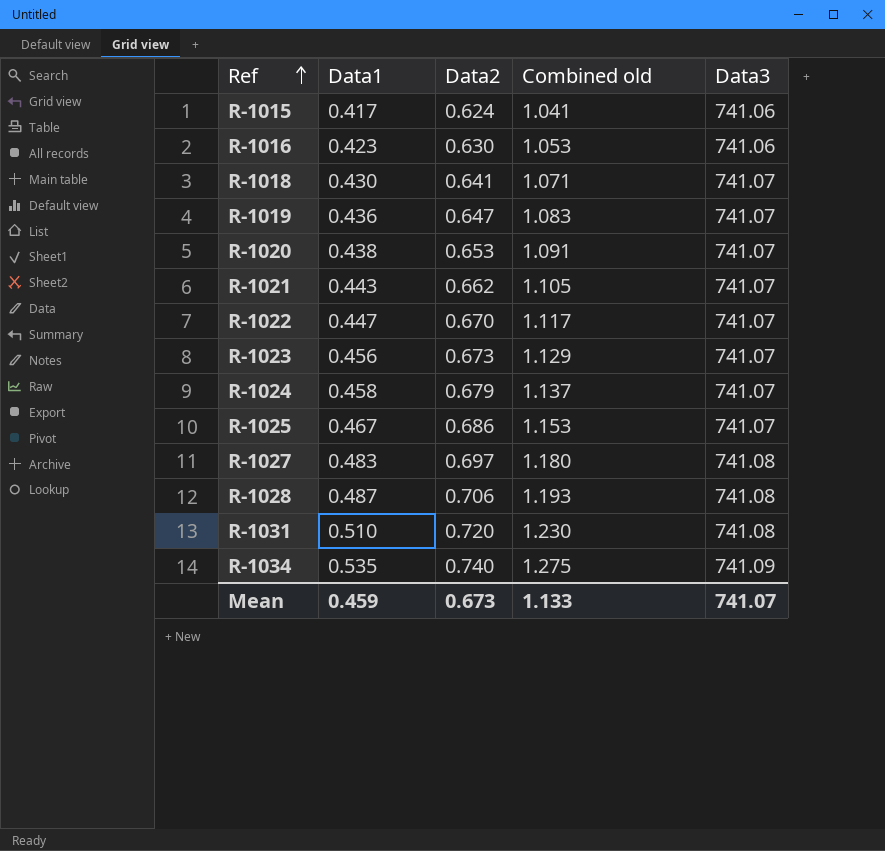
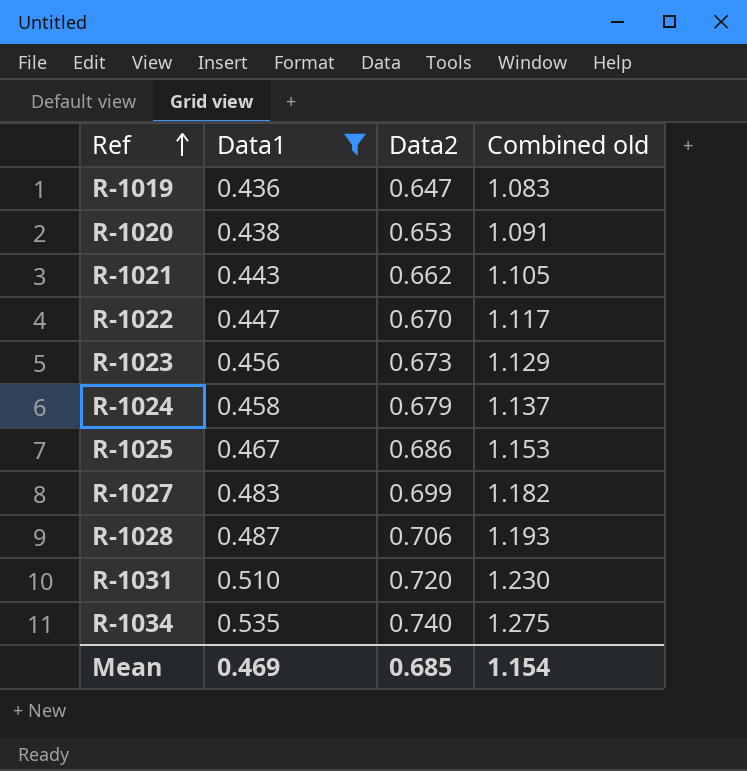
filter: none -> Data1 >= 0.436
column Data3 | position: 5 -> none
R-1027 | Data2: 0.697 -> 0.699
R-1027 | Combined old: 1.180 -> 1.182
Mean | Data1: 0.459 -> 0.469
Mean | Data2: 0.673 -> 0.685
Mean | Combined old: 1.133 -> 1.154

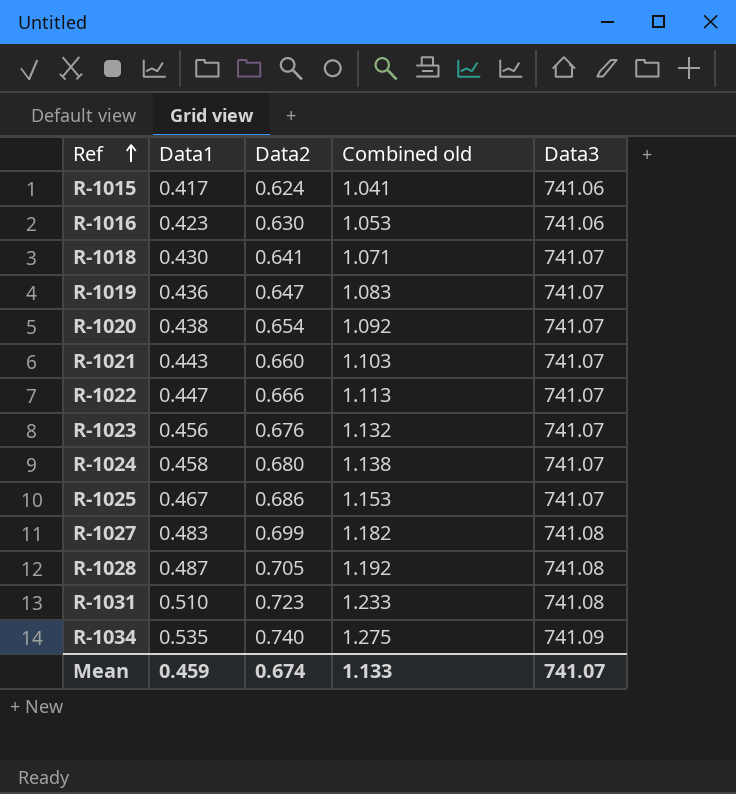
filter: Data1 >= 0.436 -> none
column Data3 | position: none -> 5
R-1020 | Data2: 0.653 -> 0.654
R-1020 | Combined old: 1.091 -> 1.092
R-1021 | Data2: 0.662 -> 0.660
R-1021 | Combined old: 1.105 -> 1.103
R-1022 | Data2: 0.670 -> 0.666
R-1022 | Combined old: 1.117 -> 1.113
R-1023 | Data2: 0.673 -> 0.676
R-1023 | Combined old: 1.129 -> 1.132
R-1024 | Data2: 0.679 -> 0.680
R-1024 | Combined old: 1.137 -> 1.138
R-1028 | Data2: 0.706 -> 0.705
R-1028 | Combined old: 1.193 -> 1.192
R-1031 | Data2: 0.720 -> 0.723
R-1031 | Combined old: 1.230 -> 1.233
Mean | Data1: 0.469 -> 0.459
Mean | Data2: 0.685 -> 0.674
Mean | Combined old: 1.154 -> 1.133

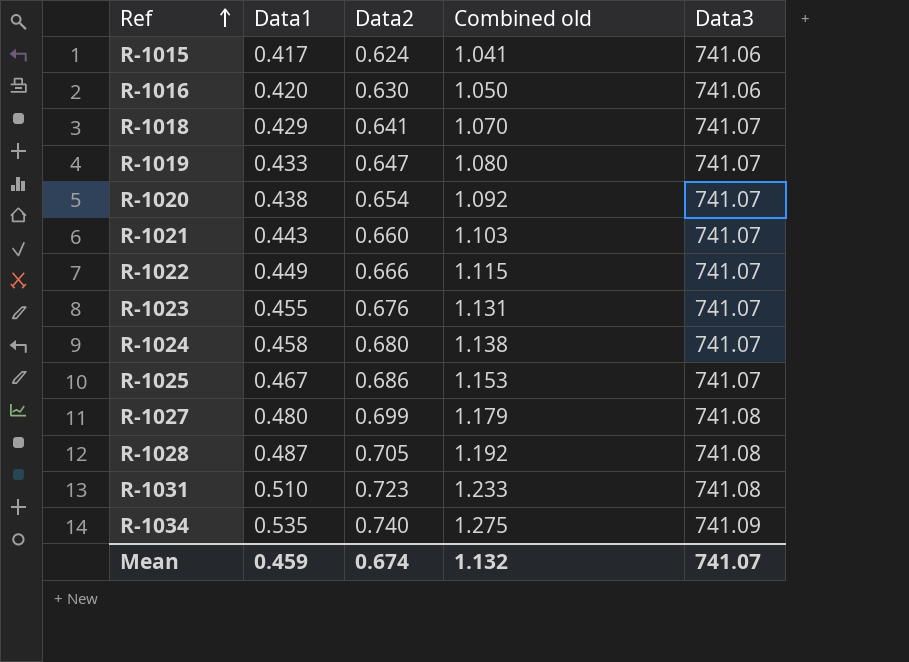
R-1016 | Data1: 0.423 -> 0.420
R-1016 | Combined old: 1.053 -> 1.050
R-1018 | Data1: 0.430 -> 0.429
R-1018 | Combined old: 1.071 -> 1.070
R-1019 | Data1: 0.436 -> 0.433
R-1019 | Combined old: 1.083 -> 1.080
R-1022 | Data1: 0.447 -> 0.449
R-1022 | Combined old: 1.113 -> 1.115
R-1023 | Data1: 0.456 -> 0.455
R-1023 | Combined old: 1.132 -> 1.131
R-1027 | Data1: 0.483 -> 0.480
R-1027 | Combined old: 1.182 -> 1.179
Mean | Combined old: 1.133 -> 1.132

